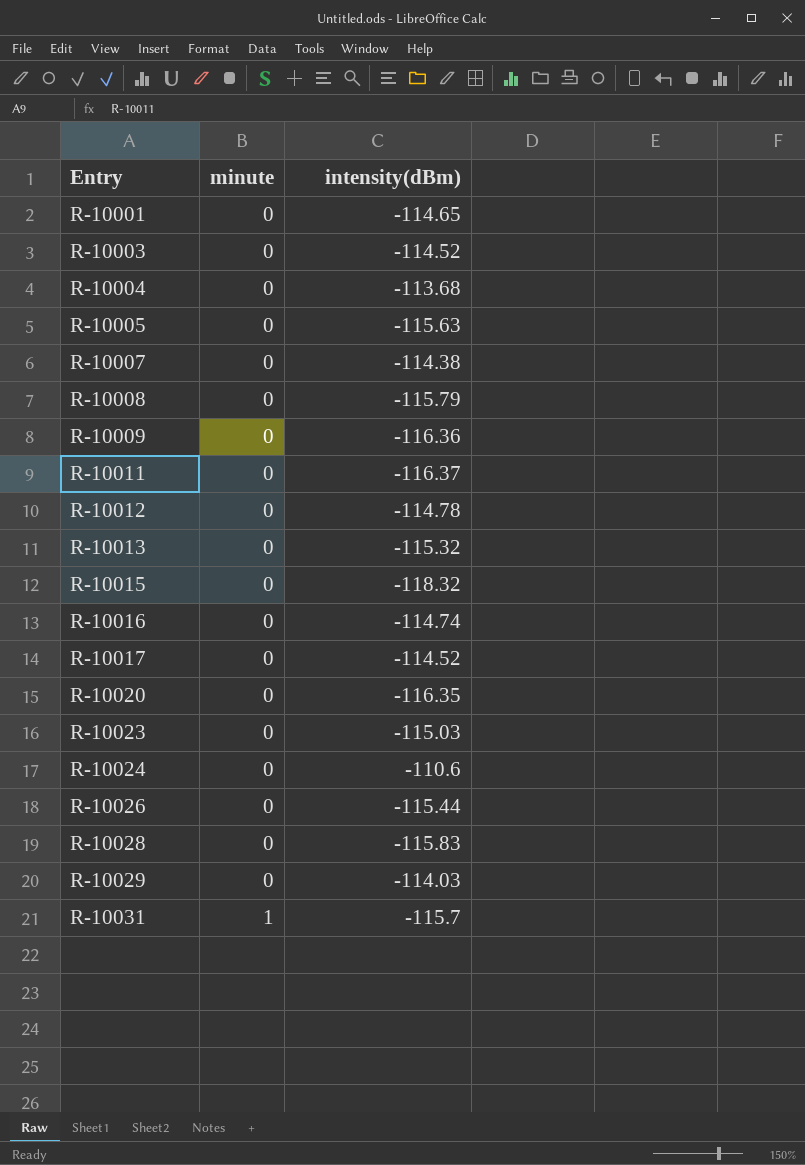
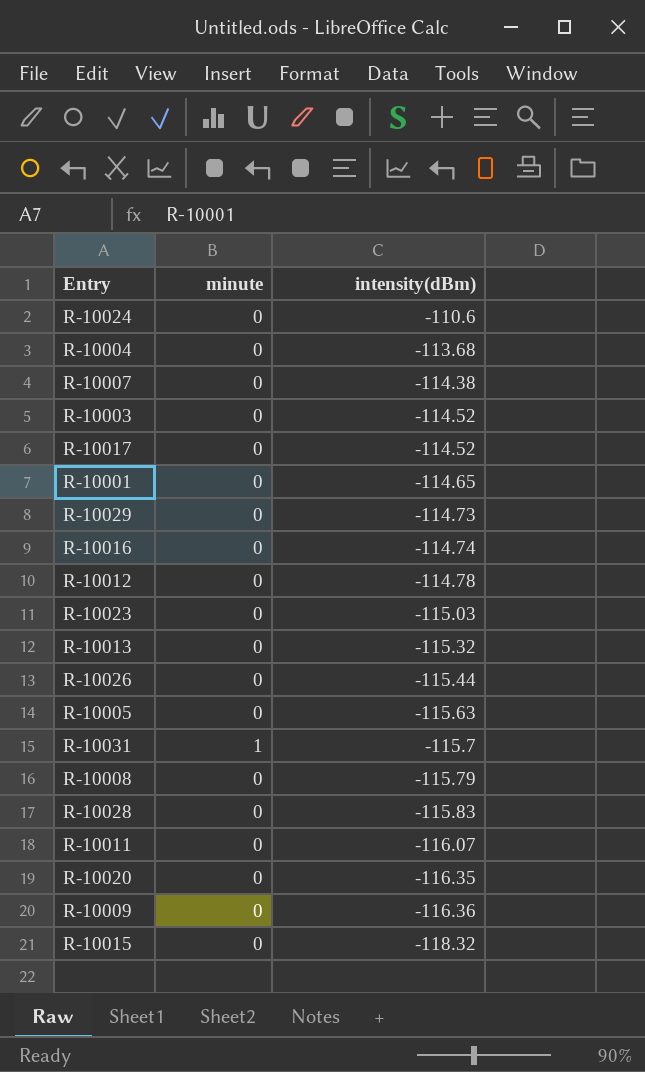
row order: Entry ascending -> intensity(dBm) descending
R-10029 | intensity(dBm): -114.03 -> -114.73
R-10011 | intensity(dBm): -116.37 -> -116.07

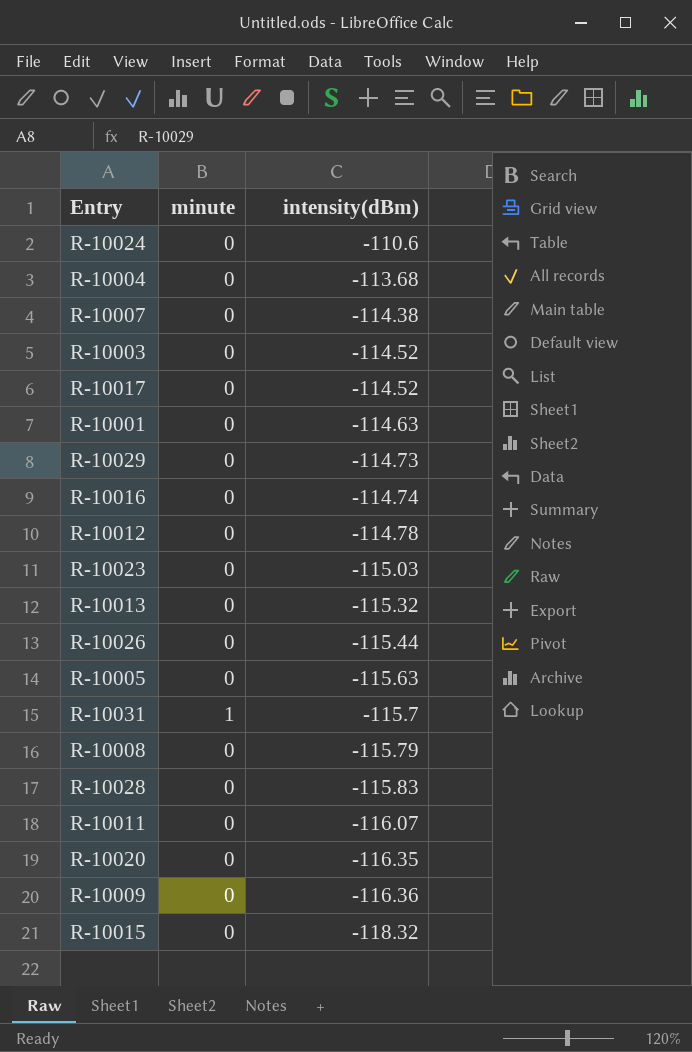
R-10001 | intensity(dBm): -114.65 -> -114.63

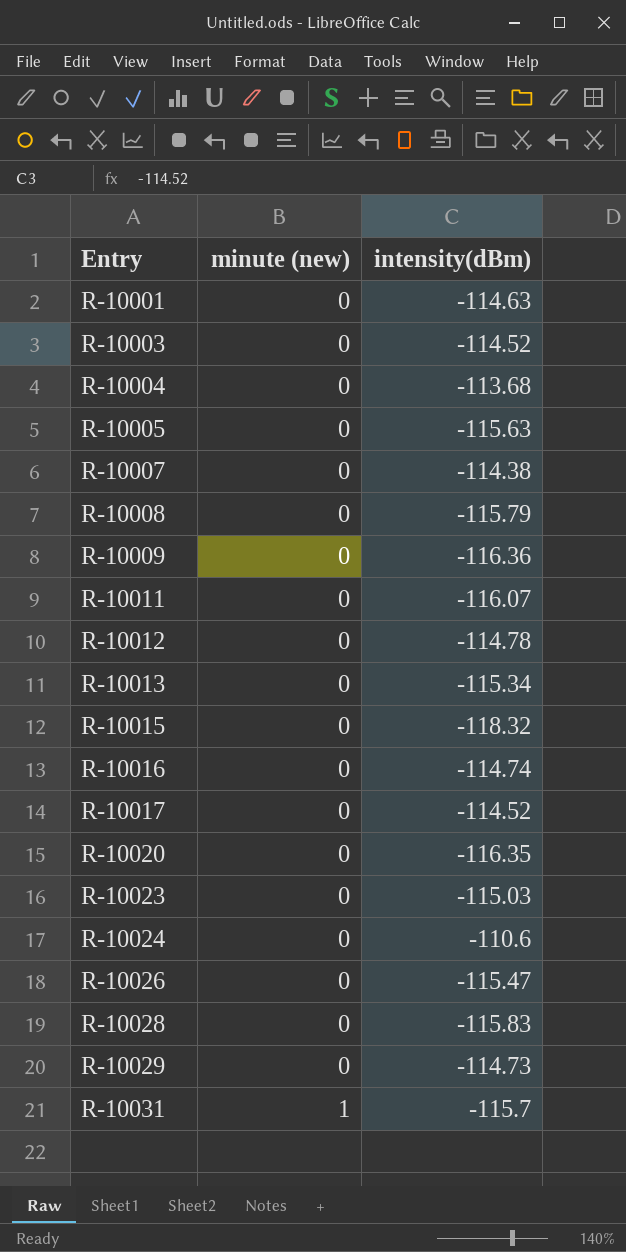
row order: intensity(dBm) descending -> Entry ascending
column name: minute -> minute (new)
R-10013 | intensity(dBm): -115.32 -> -115.34
R-10026 | intensity(dBm): -115.44 -> -115.47

